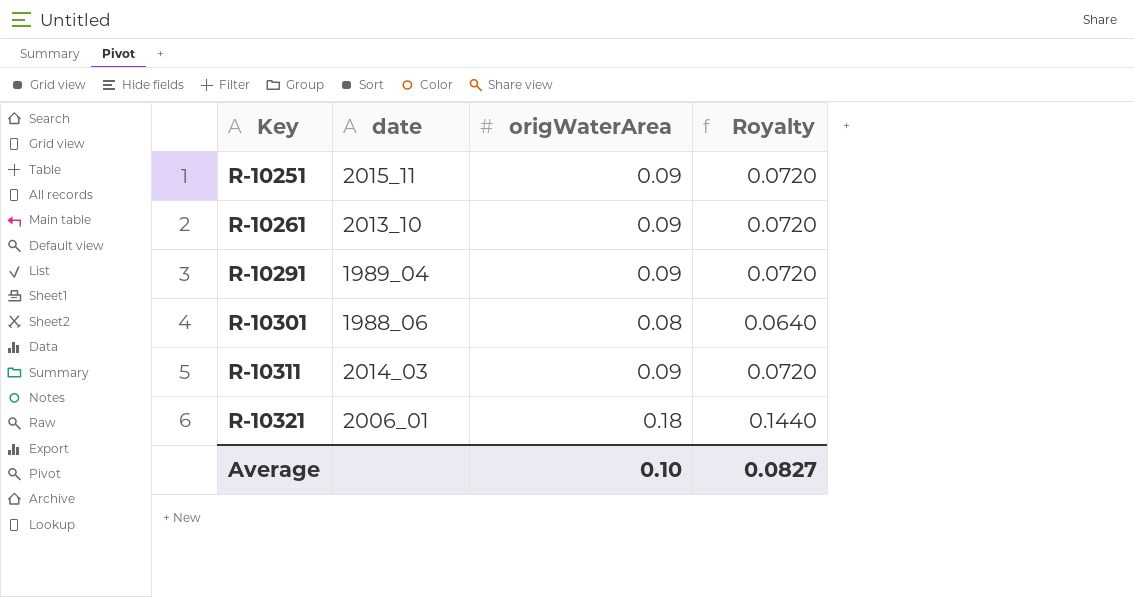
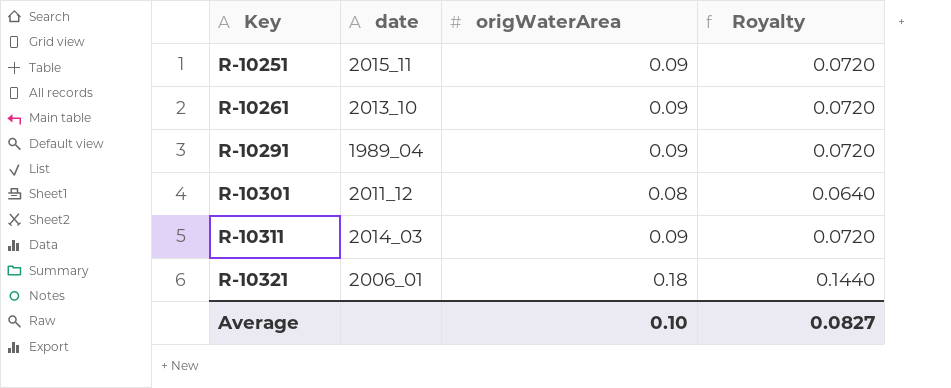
R-10301 | date: 1988_06 -> 2011_12

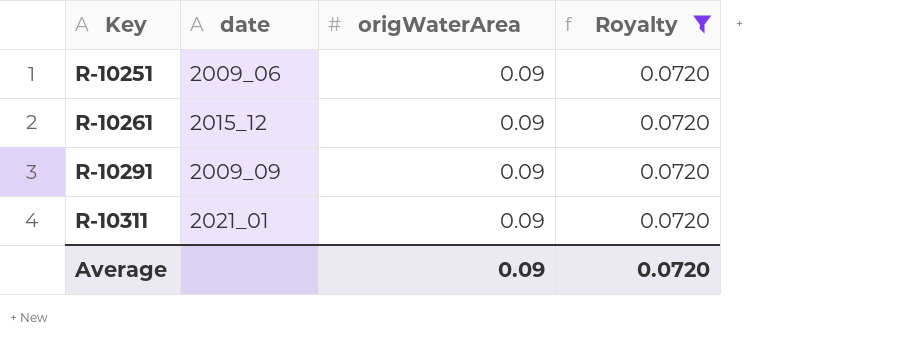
filter: none -> Royalty = 0.0720
R-10251 | date: 2015_11 -> 2009_06
R-10261 | date: 2013_10 -> 2015_12
R-10291 | date: 1989_04 -> 2009_09
R-10311 | date: 2014_03 -> 2021_01
Average | origWaterArea: 0.10 -> 0.09
Average | Royalty: 0.0827 -> 0.0720

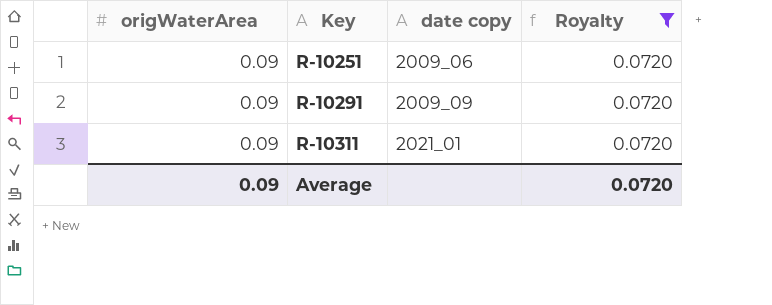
column origWaterArea | position: 3 -> 1
column name: date -> date copy
row R-10261: 2015_12 | 0.09 | 0.0720 -> none

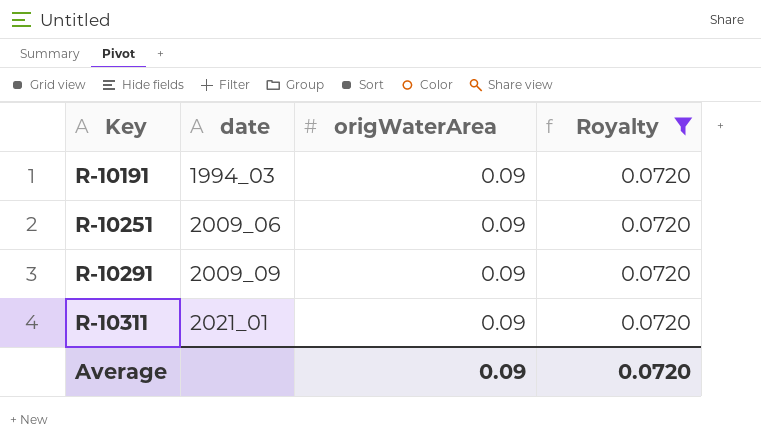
column name: date copy -> date
column origWaterArea | position: 1 -> 3
row R-10191: none -> 1994_03 | 0.09 | 0.0720

